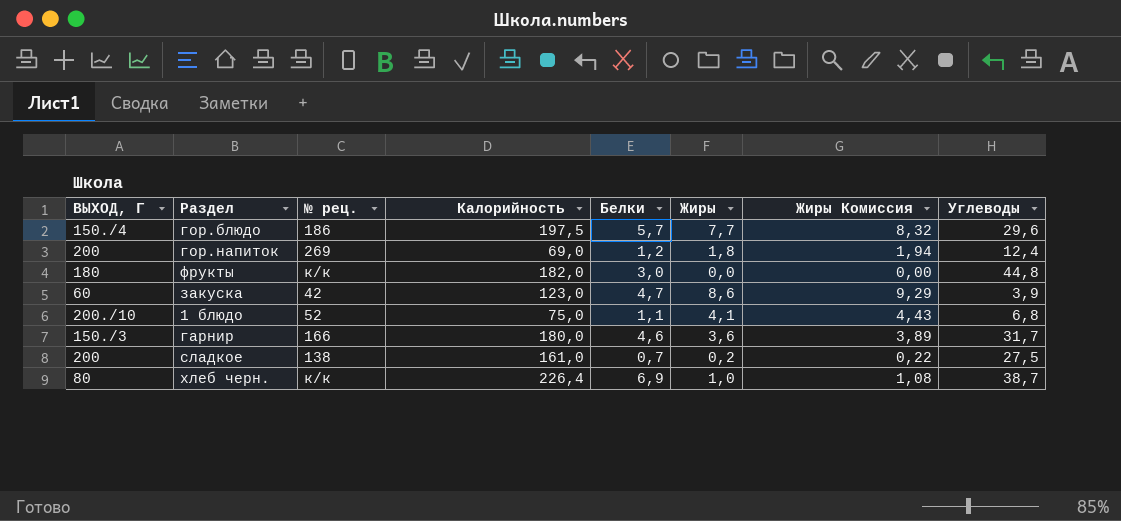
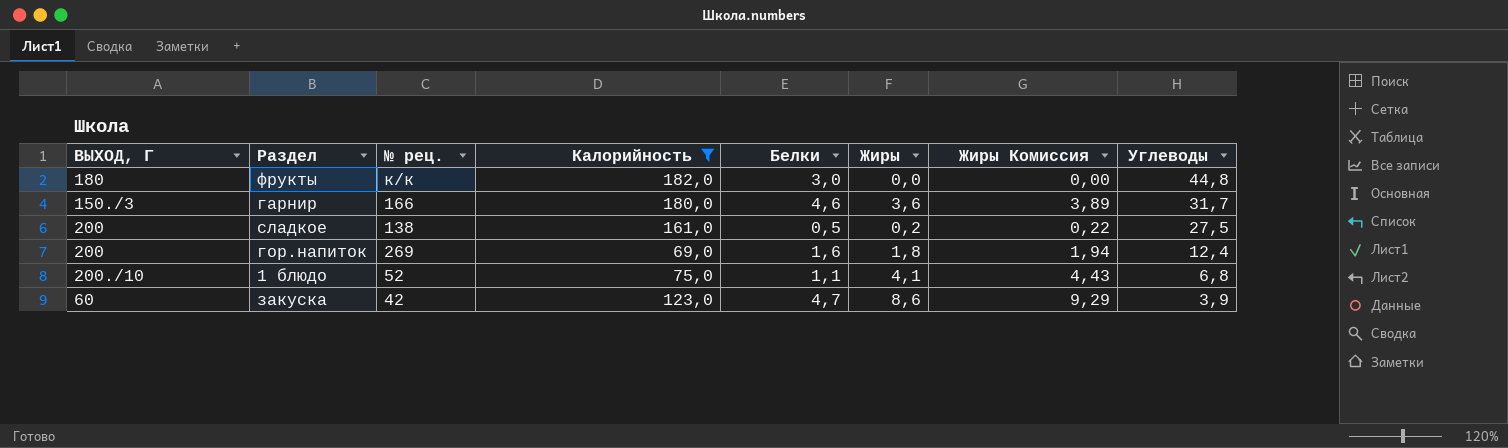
filter: none -> Калорийность <= 182,0
row order: none -> Углеводы descending
сладкое | Белки: 0,7 -> 0,5
гор.напиток | Белки: 1,2 -> 1,6

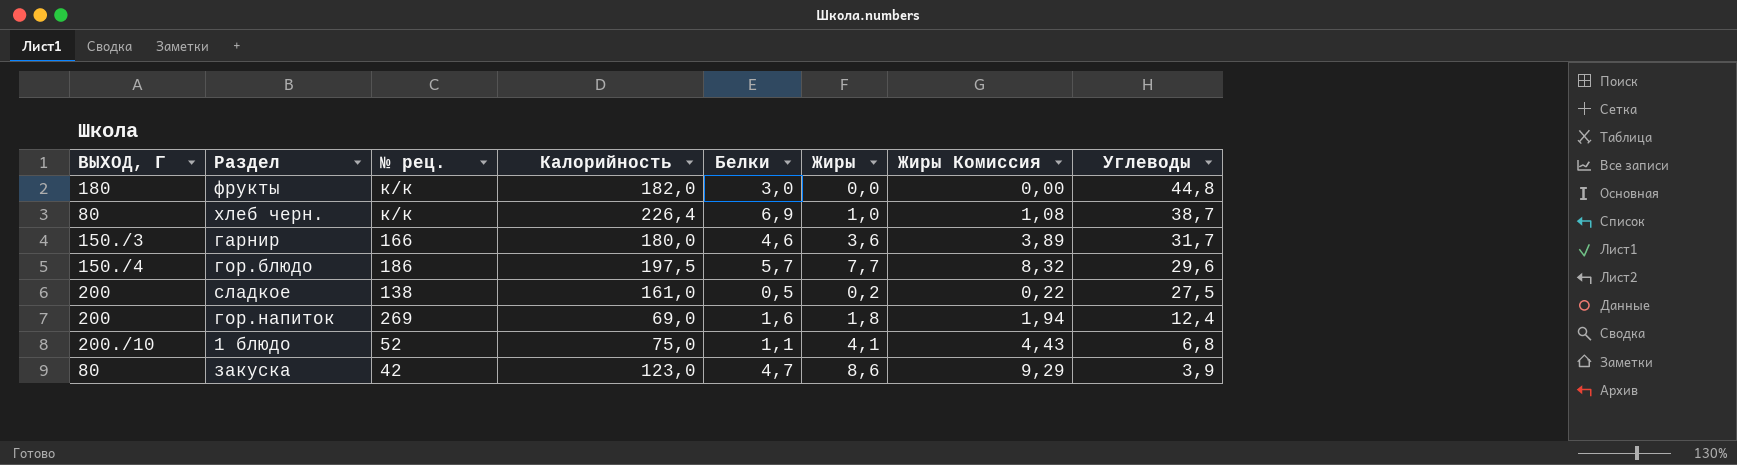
filter: Калорийность <= 182,0 -> none
закуска | ВЫХОД, Г: 60 -> 80

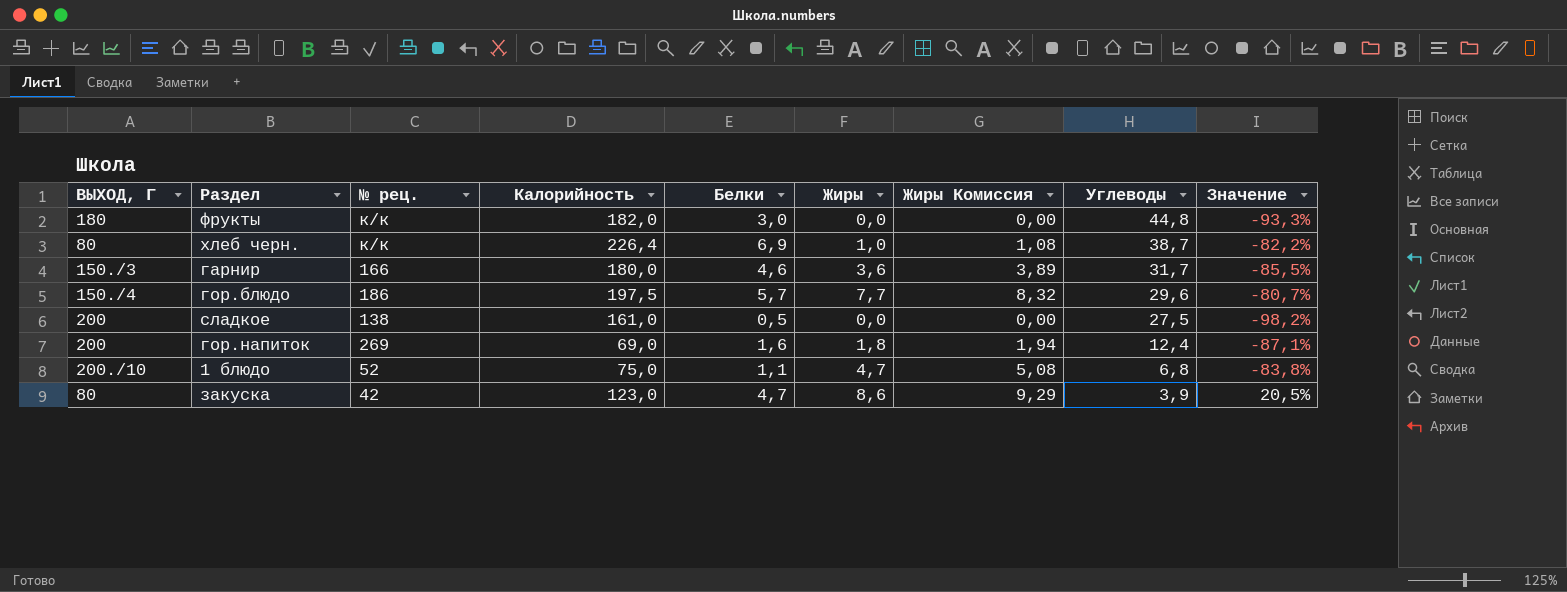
column Значение | formula: none -> ([Белки] - [Углеводы]) / [Углеводы]
сладкое | Жиры: 0,2 -> 0,0
сладкое | Жиры Комиссия: 0,22 -> 0,00
1 блюдо | Жиры: 4,1 -> 4,7
1 блюдо | Жиры Комиссия: 4,43 -> 5,08

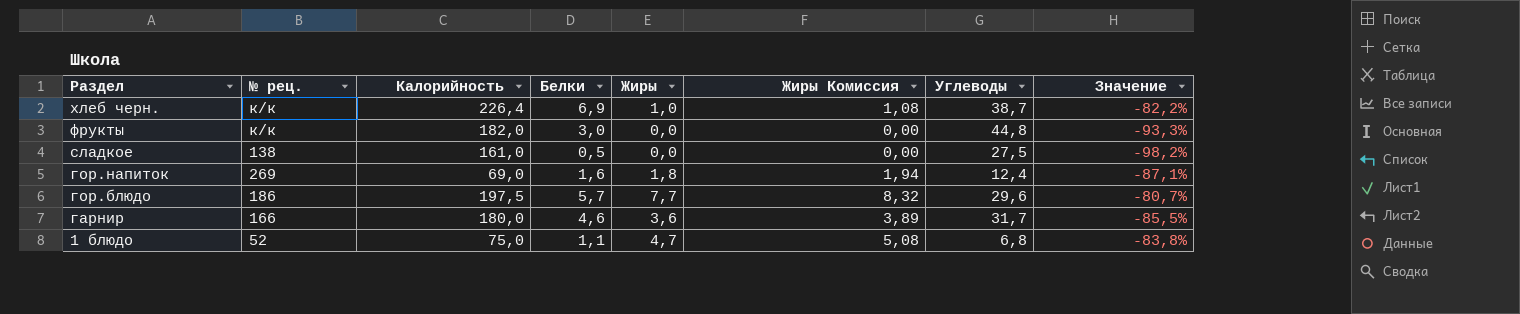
row order: Углеводы descending -> Раздел descending
column ВЫХОД, Г | position: 1 -> none
row закуска: 80 | 42 | 123,0 | 4,7 | 8,6 | 9,29 | 3,9 | 20,5% -> none

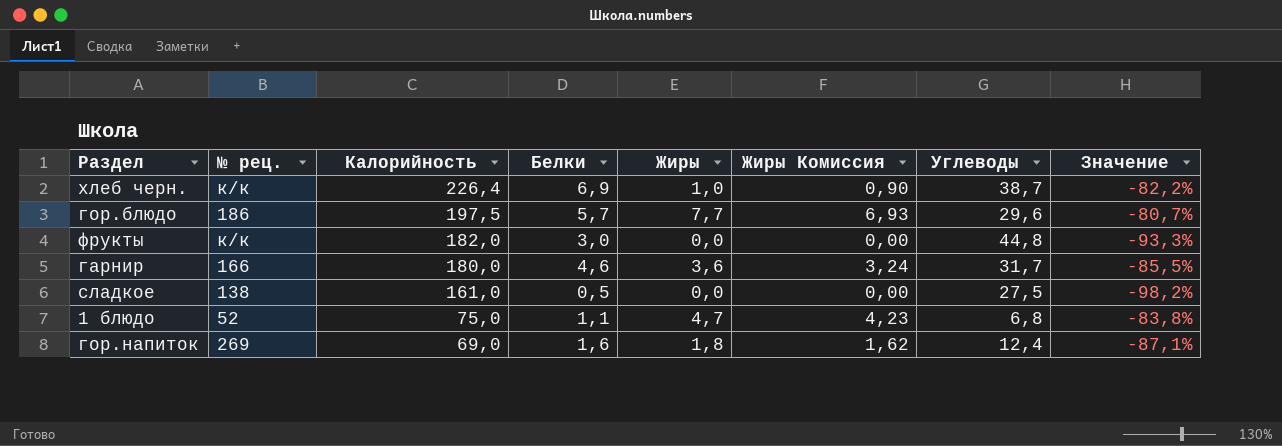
row order: Раздел descending -> Калорийность descending
column Жиры Комиссия | formula: [Жиры] * 1,08 -> [Жиры] * 0,9

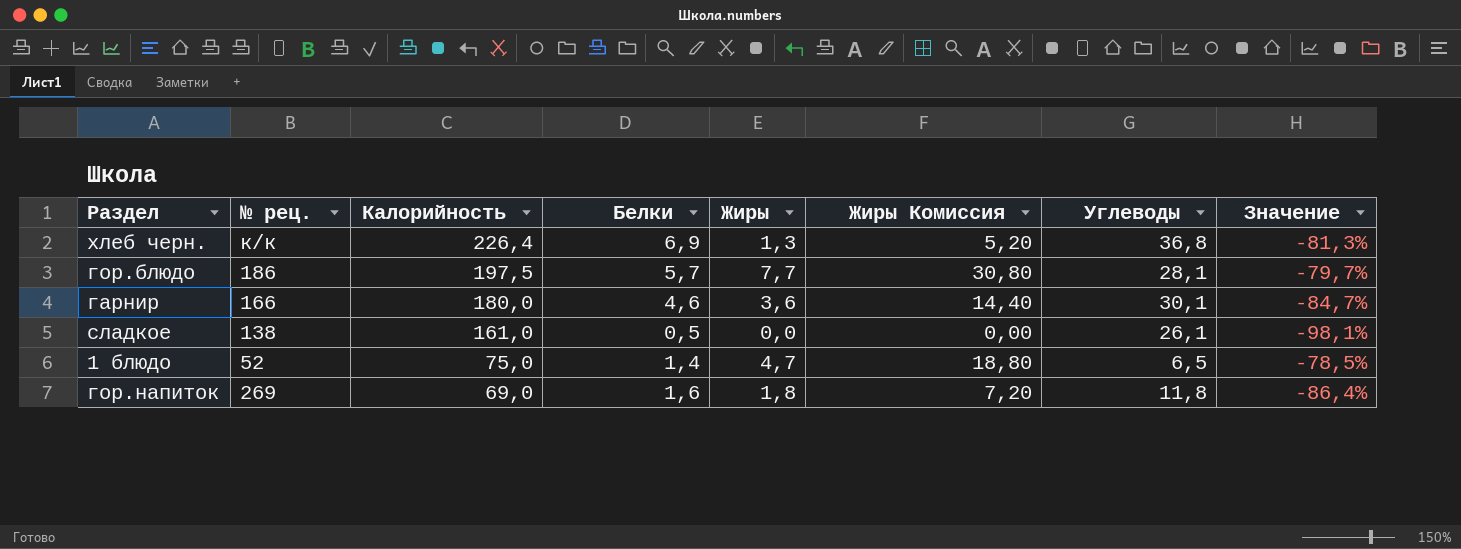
column Жиры Комиссия | formula: [Жиры] * 0,9 -> [Жиры] * 4
row фрукты: к/к | 182,0 | 3,0 | 0,0 | 0,00 | 44,8 | -93,3% -> none
хлеб черн. | Жиры: 1,0 -> 1,3
хлеб черн. | Углеводы: 38,7 -> 36,8
хлеб черн. | Значение: -82,2% -> -81,3%
гор.блюдо | Углеводы: 29,6 -> 28,1
гор.блюдо | Значение: -80,7% -> -79,7%
гарнир | Углеводы: 31,7 -> 30,1
гарнир | Значение: -85,5% -> -84,7%
сладкое | Углеводы: 27,5 -> 26,1
сладкое | Значение: -98,2% -> -98,1%
1 блюдо | Белки: 1,1 -> 1,4
1 блюдо | Углеводы: 6,8 -> 6,5
1 блюдо | Значение: -83,8% -> -78,5%
гор.напиток | Углеводы: 12,4 -> 11,8
гор.напиток | Значение: -87,1% -> -86,4%

